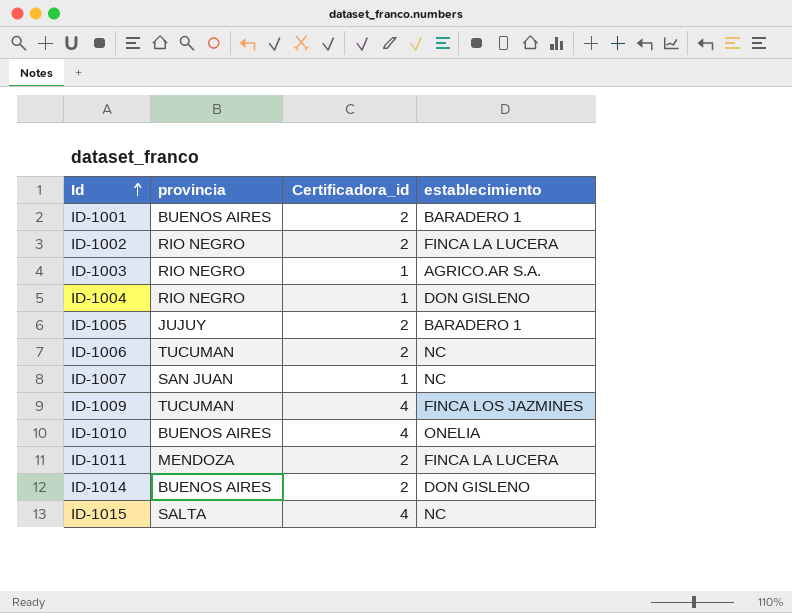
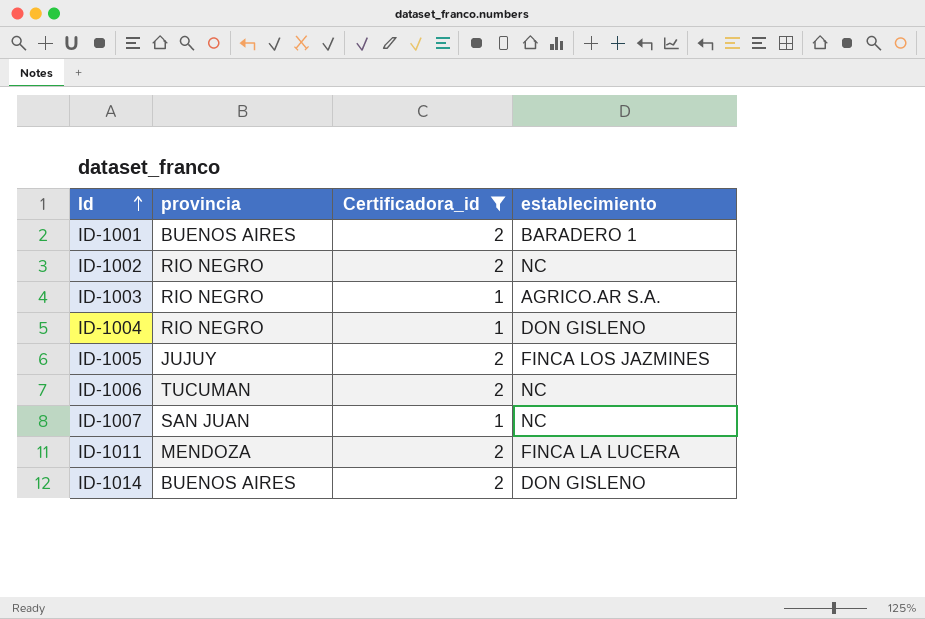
filter: none -> Certificadora_id != 4
ID-1002 | establecimiento: FINCA LA LUCERA -> NC
ID-1005 | establecimiento: BARADERO 1 -> FINCA LOS JAZMINES

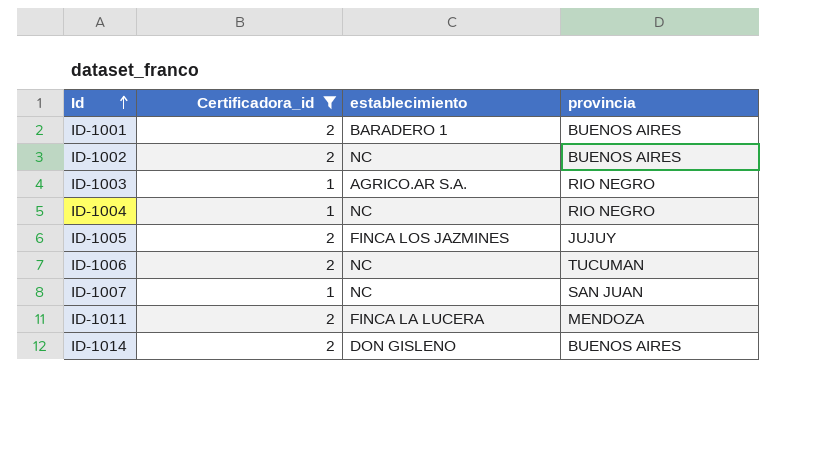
column provincia | position: 2 -> 4
ID-1002 | provincia: RIO NEGRO -> BUENOS AIRES
ID-1004 | establecimiento: DON GISLENO -> NC

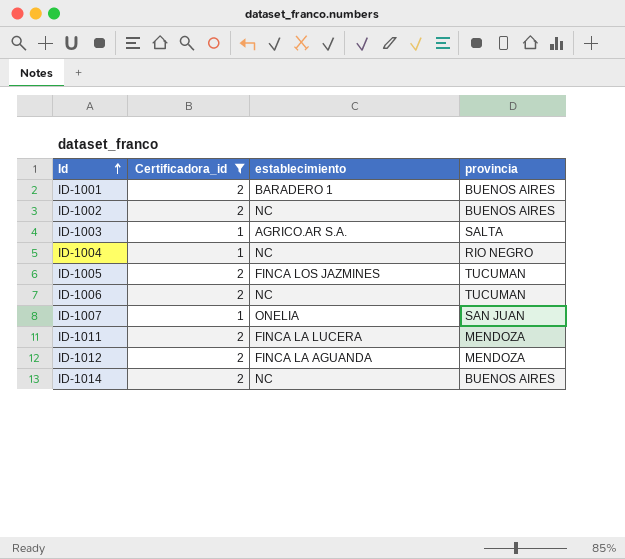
ID-1003 | provincia: RIO NEGRO -> SALTA
ID-1005 | provincia: JUJUY -> TUCUMAN
ID-1007 | establecimiento: NC -> ONELIA
row ID-1012: none -> 2 | FINCA LA AGUANDA | MENDOZA
ID-1014 | establecimiento: DON GISLENO -> NC

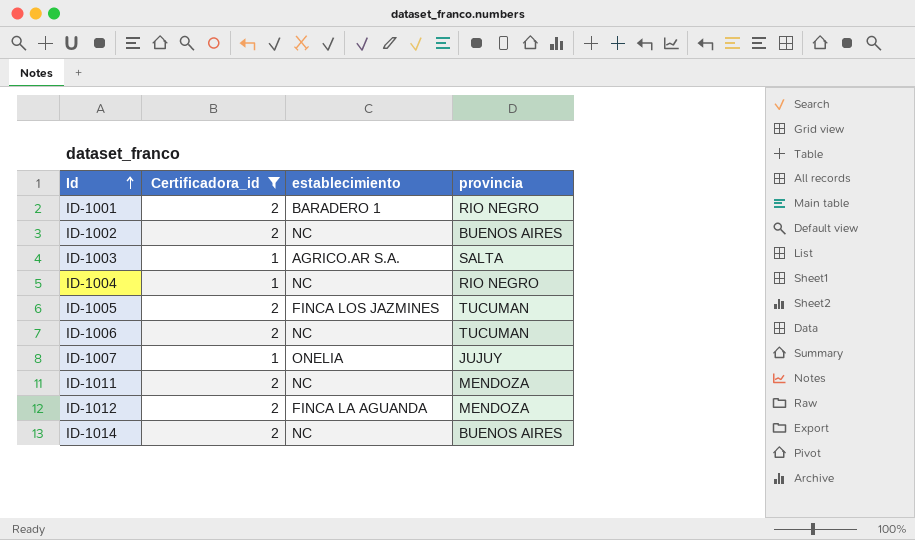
ID-1001 | provincia: BUENOS AIRES -> RIO NEGRO
ID-1007 | provincia: SAN JUAN -> JUJUY
ID-1011 | establecimiento: FINCA LA LUCERA -> NC

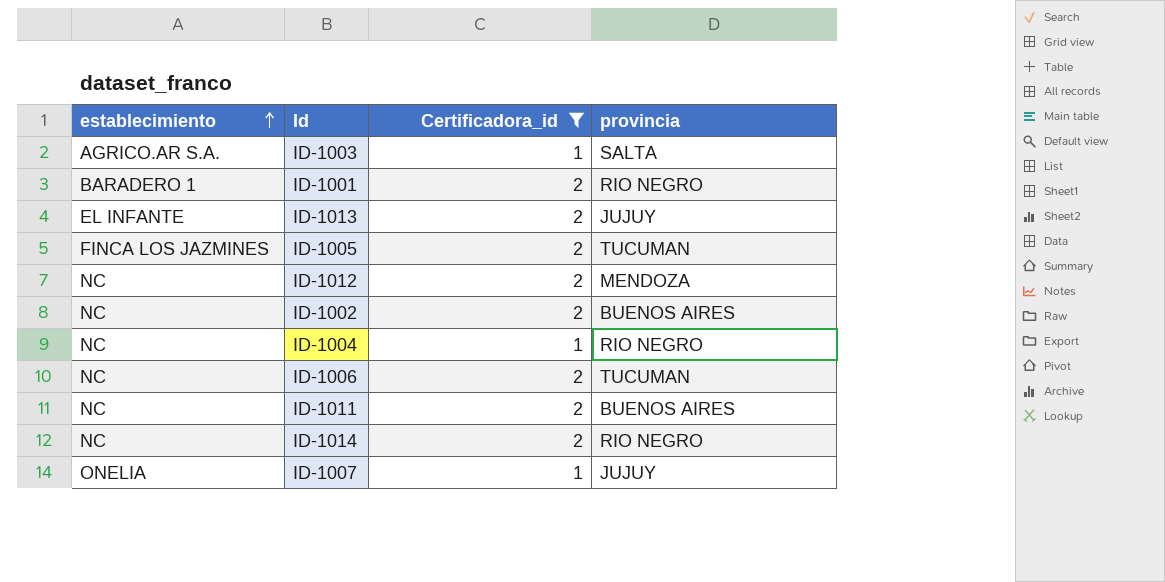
row order: Id ascending -> establecimiento ascending
column establecimiento | position: 3 -> 1
row ID-1013: none -> EL INFANTE | 2 | JUJUY
ID-1012 | establecimiento: FINCA LA AGUANDA -> NC
ID-1011 | provincia: MENDOZA -> BUENOS AIRES
ID-1014 | provincia: BUENOS AIRES -> RIO NEGRO

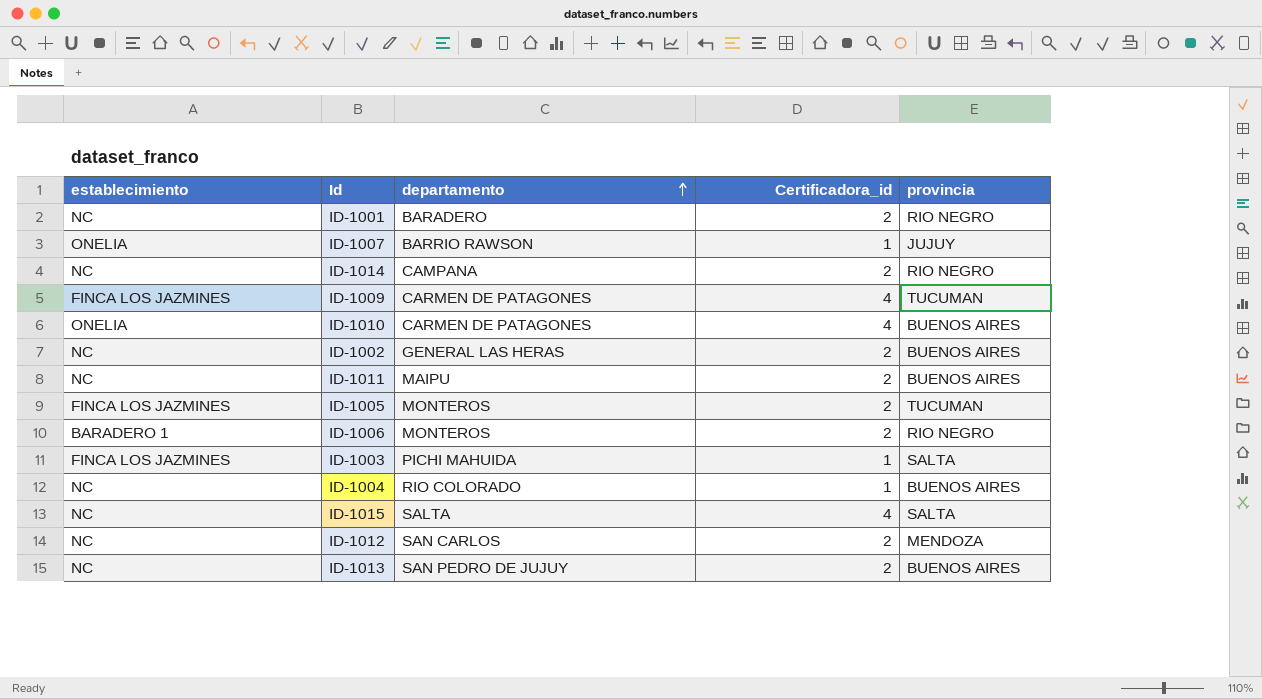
filter: Certificadora_id != 4 -> none
row order: establecimiento ascending -> departamento ascending
column departamento | position: none -> 3
ID-1001 | establecimiento: BARADERO 1 -> NC
ID-1006 | establecimiento: NC -> BARADERO 1
ID-1006 | provincia: TUCUMAN -> RIO NEGRO
ID-1003 | establecimiento: AGRICO.AR S.A. -> FINCA LOS JAZMINES
ID-1004 | provincia: RIO NEGRO -> BUENOS AIRES
ID-1013 | establecimiento: EL INFANTE -> NC
ID-1013 | provincia: JUJUY -> BUENOS AIRES

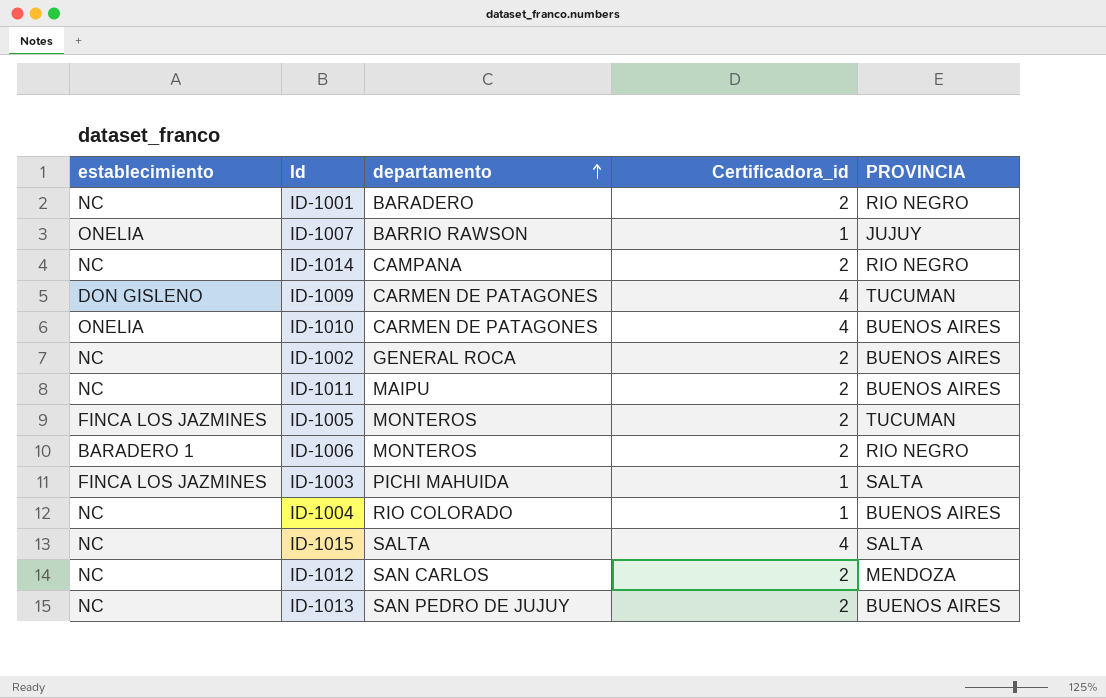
column name: provincia -> PROVINCIA
ID-1009 | establecimiento: FINCA LOS JAZMINES -> DON GISLENO
ID-1002 | departamento: GENERAL LAS HERAS -> GENERAL ROCA

